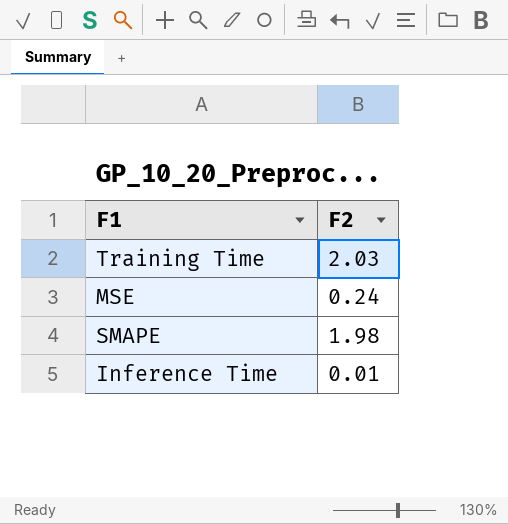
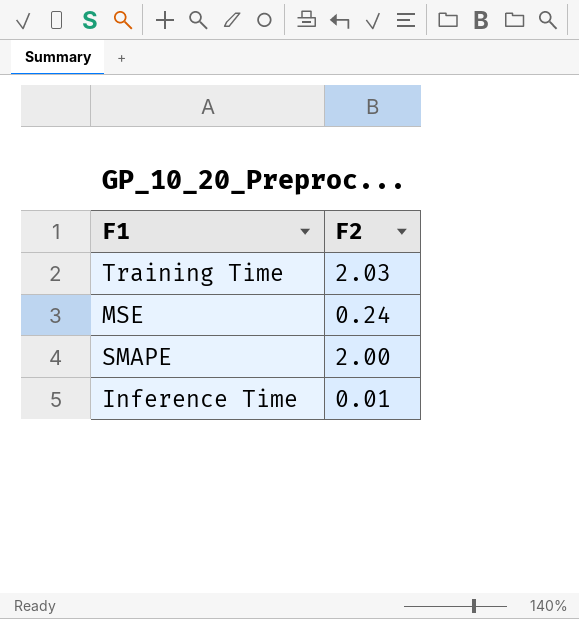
SMAPE | F2: 1.98 -> 2.00

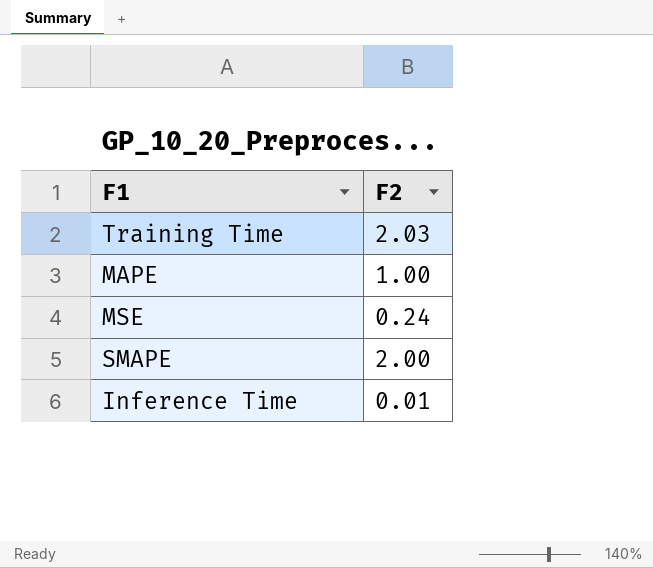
row MAPE: none -> 1.00

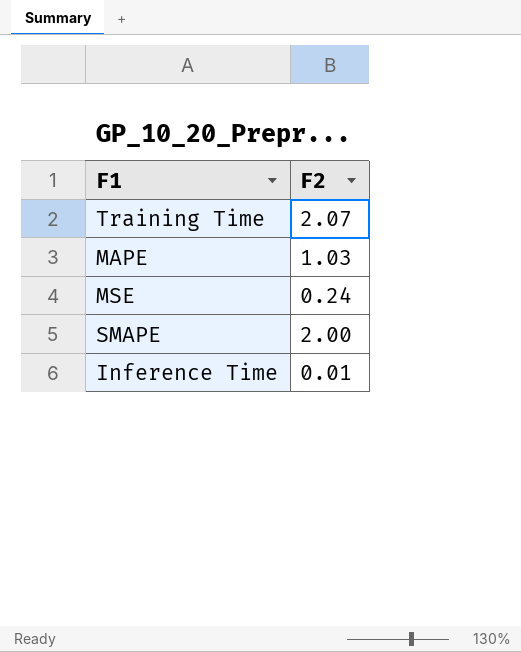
Training Time | F2: 2.03 -> 2.07
MAPE | F2: 1.00 -> 1.03

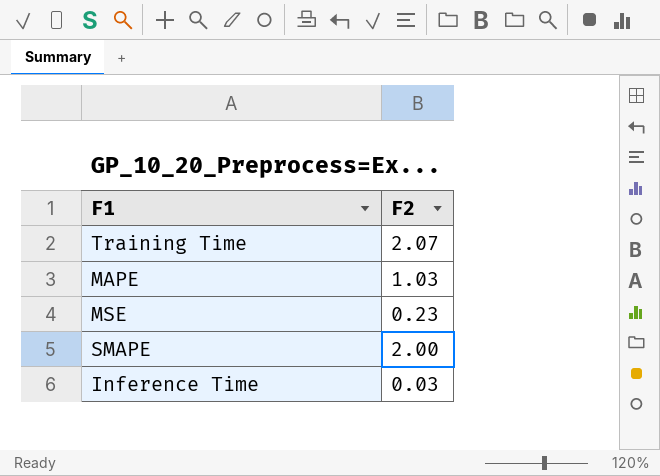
MSE | F2: 0.24 -> 0.23
Inference Time | F2: 0.01 -> 0.03

